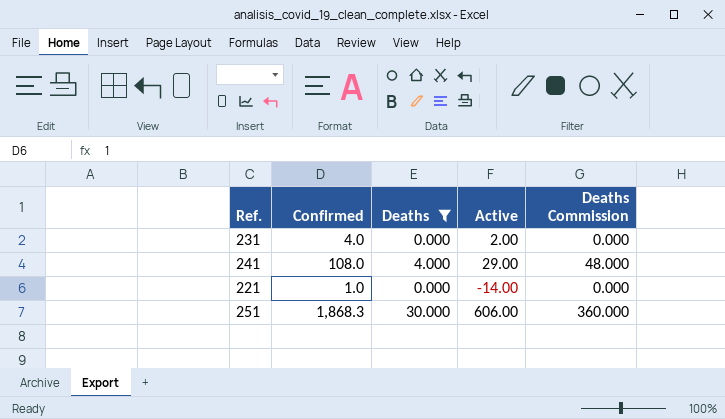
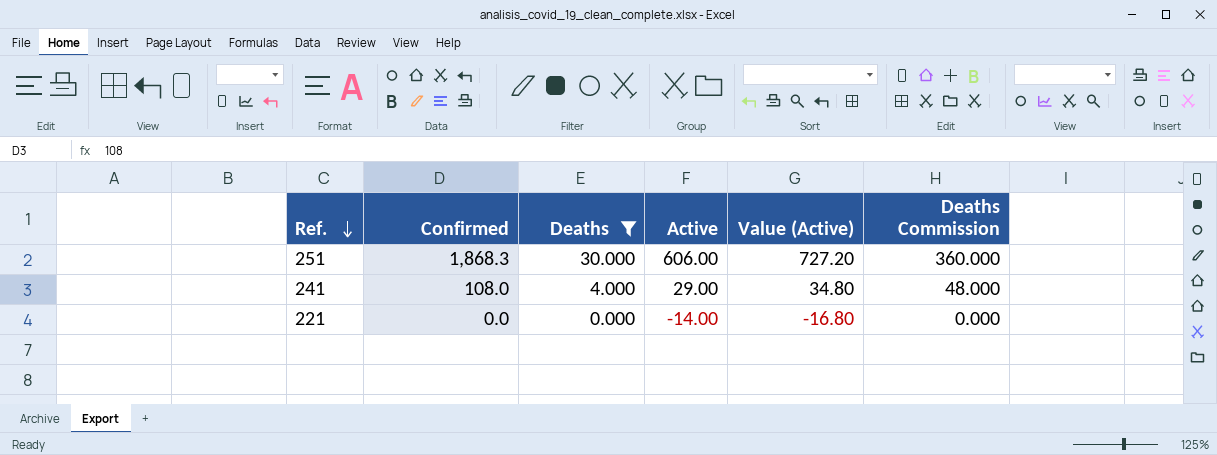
row order: none -> Ref. descending
column Value (Active) | formula: none -> [Active] * 1.2
row 231: 4.0 | 0.000 | 2.00 | 0.000 -> none
221 | Confirmed: 1.0 -> 0.0

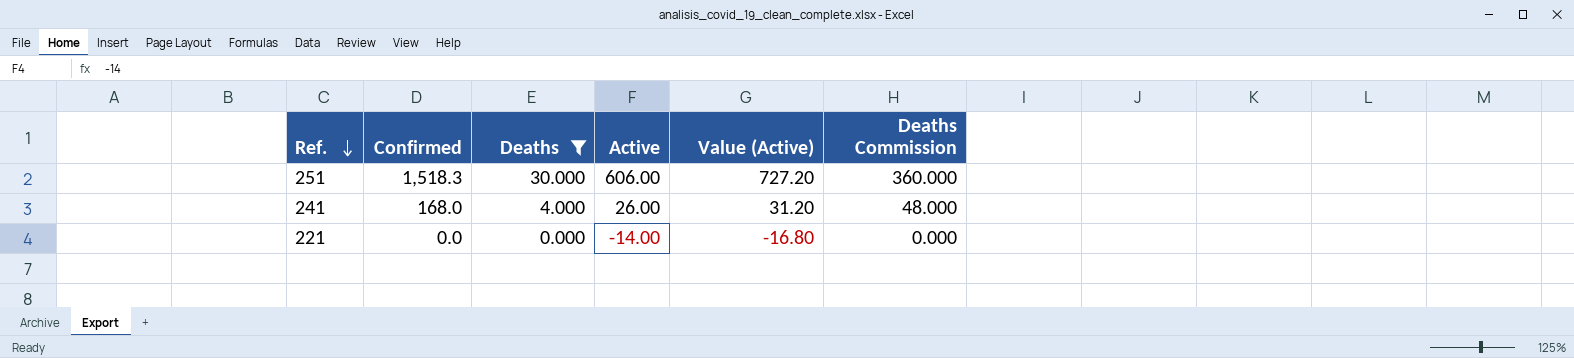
251 | Confirmed: 1,868.3 -> 1,518.3
241 | Confirmed: 108.0 -> 168.0
241 | Active: 29.00 -> 26.00
241 | Value (Active): 34.80 -> 31.20

